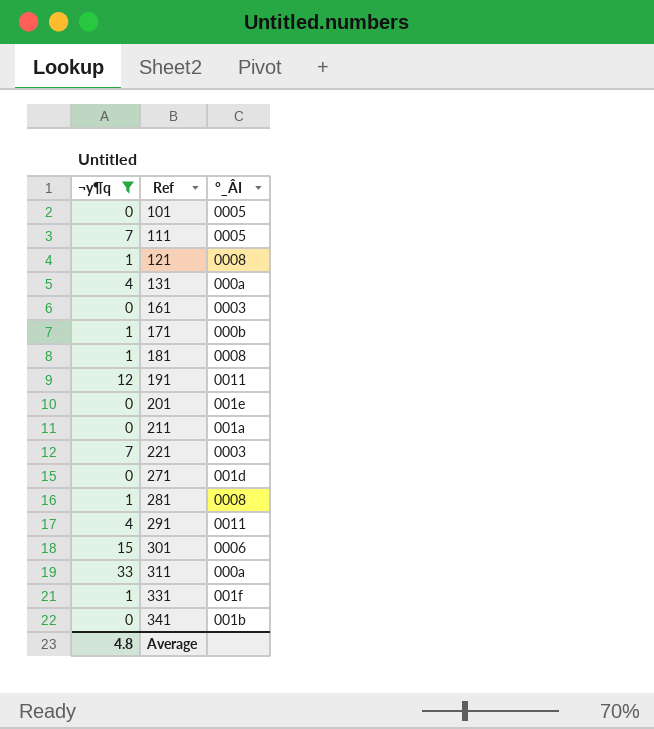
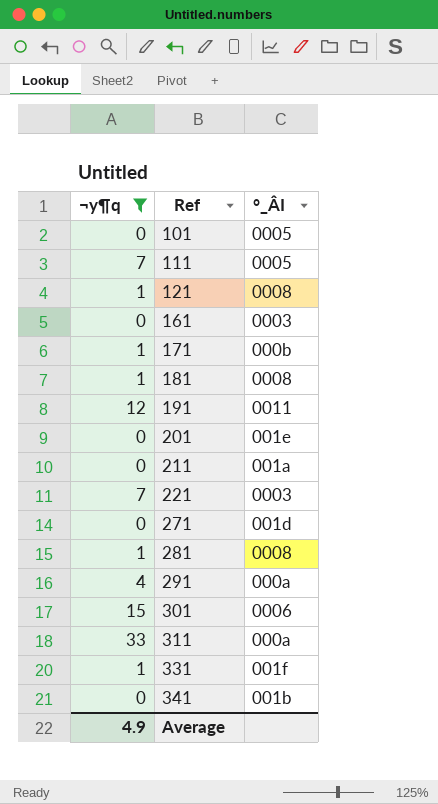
row 131: 4 | 000a -> none
291 | °_ÂI: 0011 -> 000a
Average | ¬y¶q: 4.8 -> 4.9

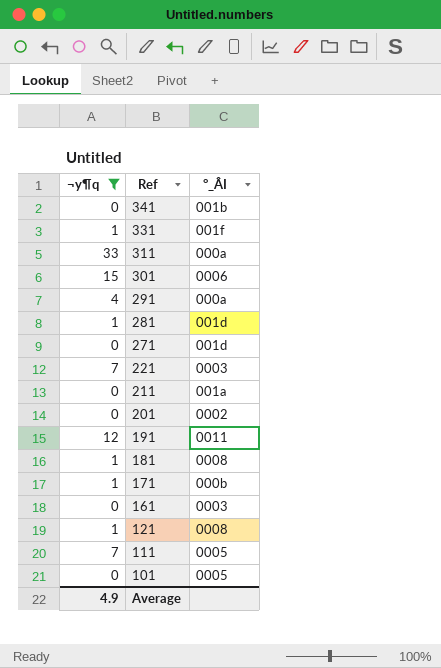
row order: Ref ascending -> Ref descending
281 | °_ÂI: 0008 -> 001d
201 | °_ÂI: 001e -> 0002

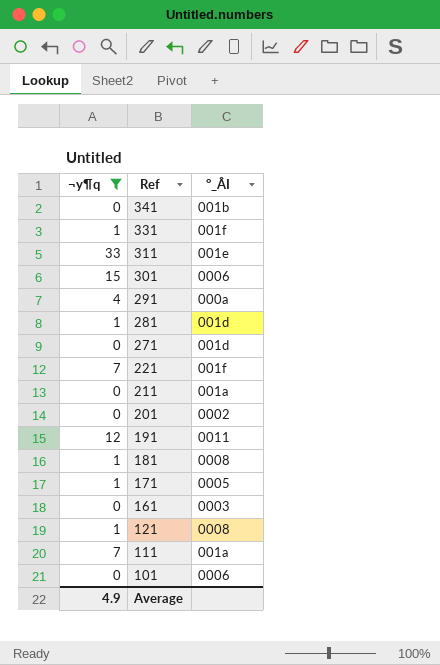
311 | °_ÂI: 000a -> 001e
221 | °_ÂI: 0003 -> 001f
171 | °_ÂI: 000b -> 0005
111 | °_ÂI: 0005 -> 001a
101 | °_ÂI: 0005 -> 0006

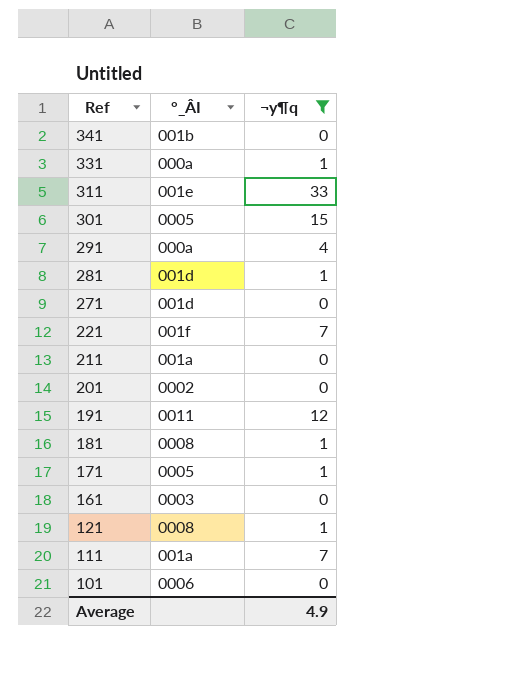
column ¬y¶q | position: 1 -> 3
331 | °_ÂI: 001f -> 000a
301 | °_ÂI: 0006 -> 0005

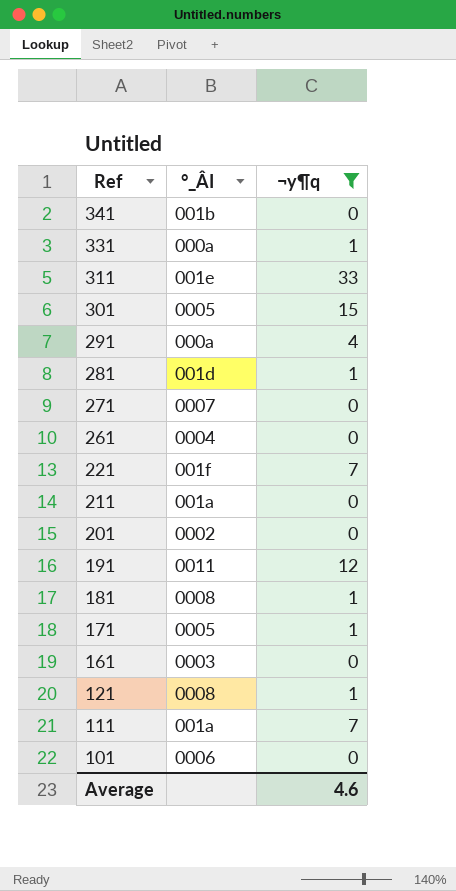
271 | °_ÂI: 001d -> 0007
row 261: none -> 0004 | 0
Average | ¬y¶q: 4.9 -> 4.6

